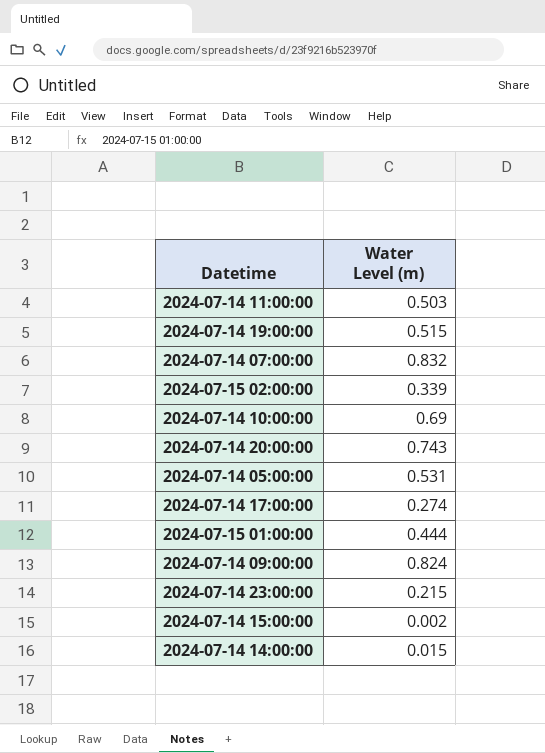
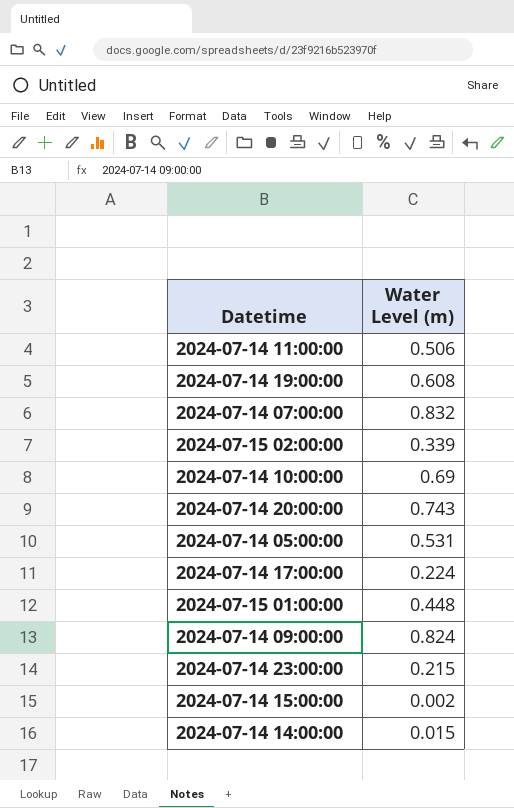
2024-07-14 11:00:00 | Water Level (m): 0.503 -> 0.506
2024-07-14 19:00:00 | Water Level (m): 0.515 -> 0.608
2024-07-14 17:00:00 | Water Level (m): 0.274 -> 0.224
2024-07-15 01:00:00 | Water Level (m): 0.444 -> 0.448

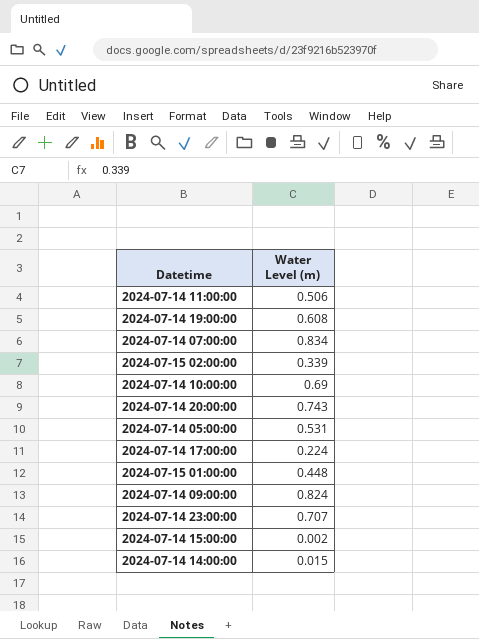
2024-07-14 07:00:00 | Water Level (m): 0.832 -> 0.834
2024-07-14 23:00:00 | Water Level (m): 0.215 -> 0.707

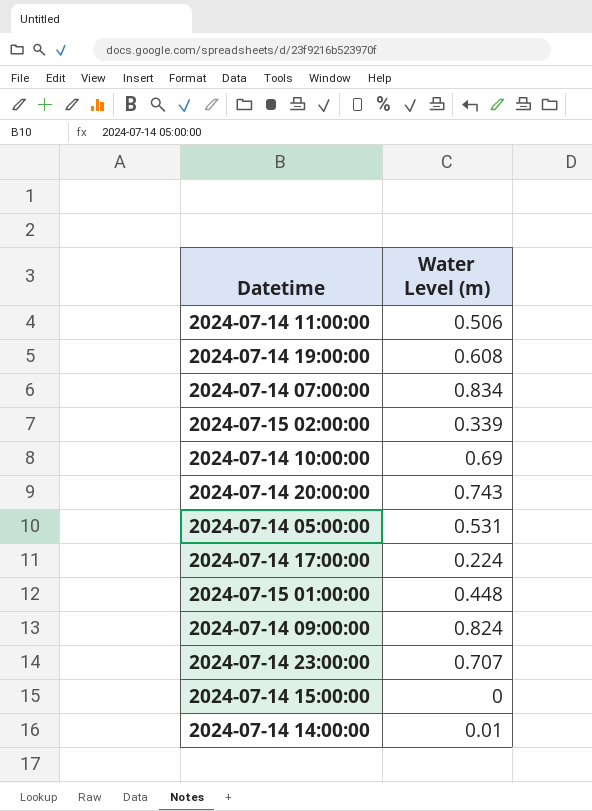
2024-07-14 15:00:00 | Water Level (m): 0.002 -> 0
2024-07-14 14:00:00 | Water Level (m): 0.015 -> 0.01

